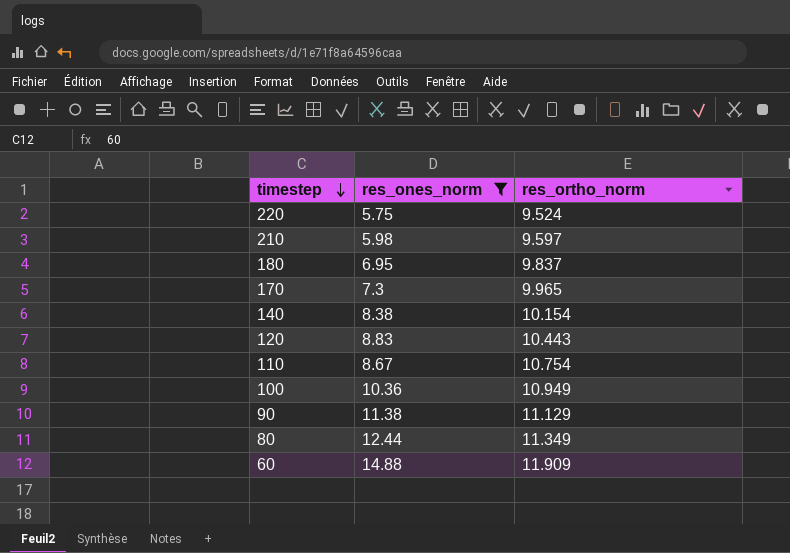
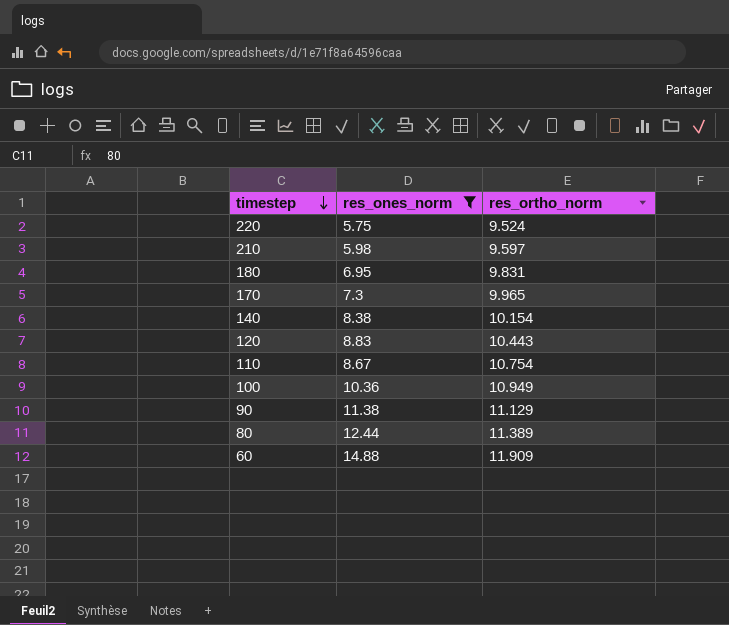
180 | res_ortho_norm: 9.837 -> 9.831
80 | res_ortho_norm: 11.349 -> 11.389

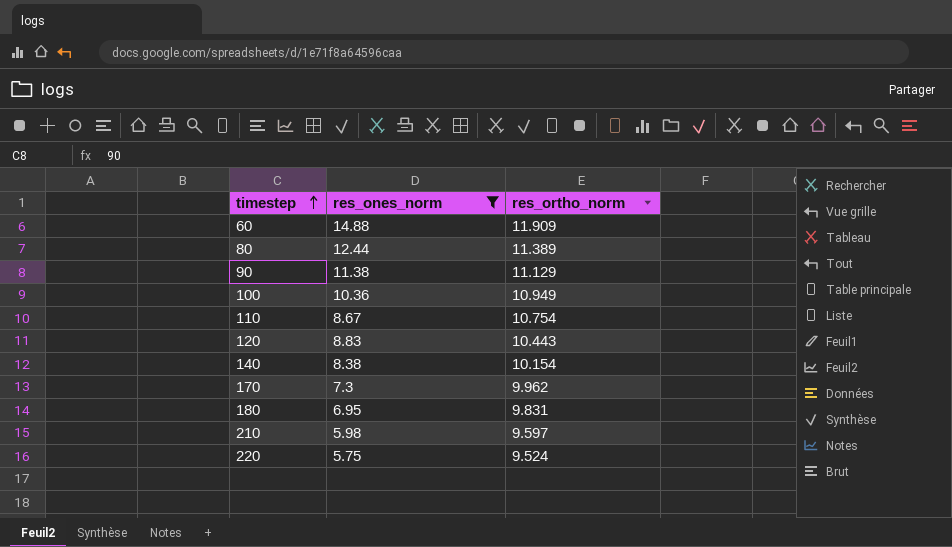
row order: timestep descending -> timestep ascending
170 | res_ortho_norm: 9.965 -> 9.962

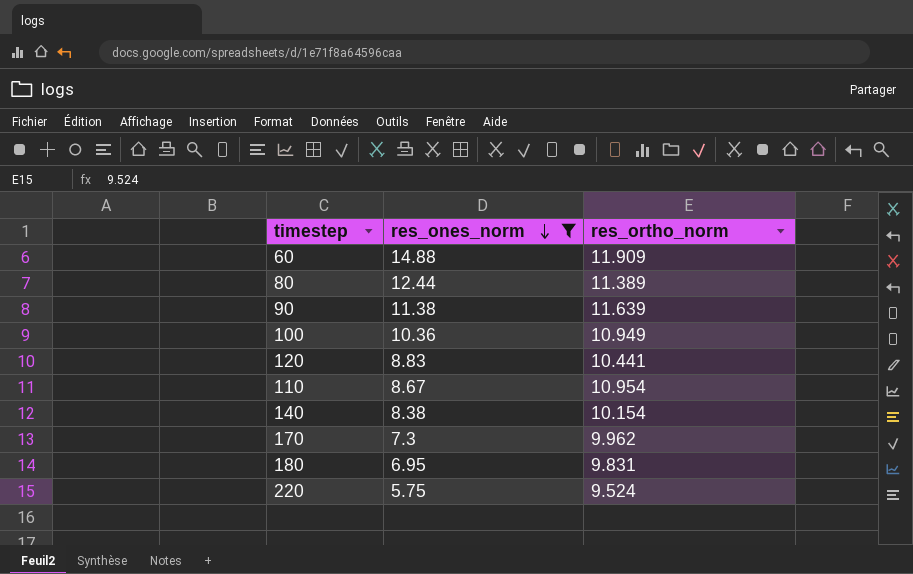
row order: timestep ascending -> res_ones_norm descending
row 210: 5.98 | 9.597 -> none
90 | res_ortho_norm: 11.129 -> 11.639
120 | res_ortho_norm: 10.443 -> 10.441
110 | res_ortho_norm: 10.754 -> 10.954

